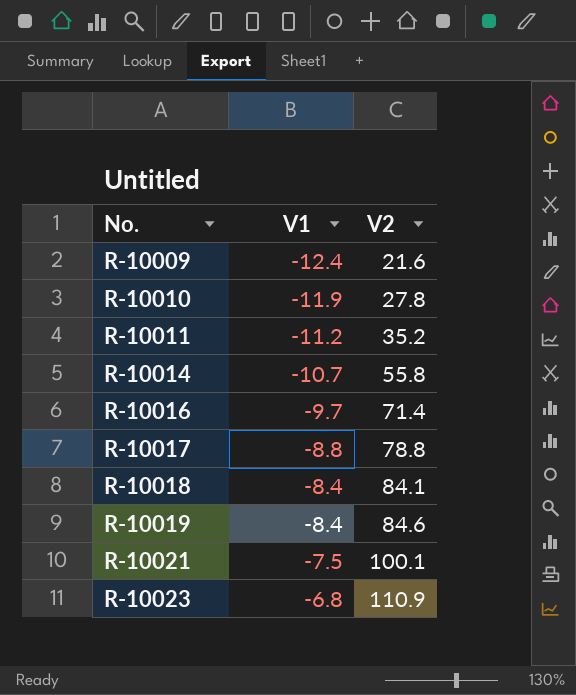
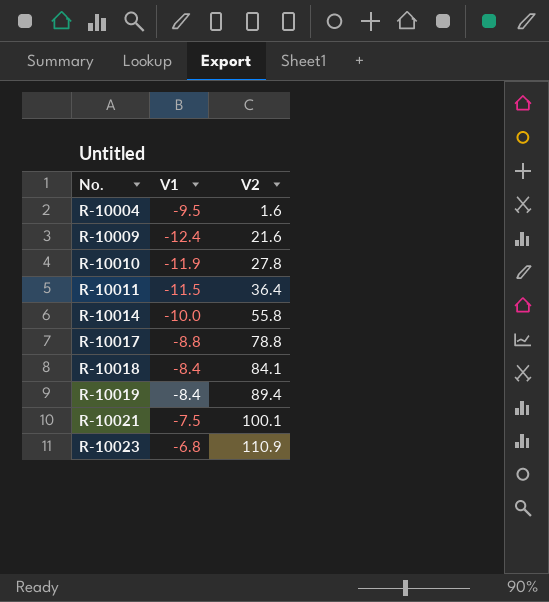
row R-10016: -9.7 | 71.4 -> none
row R-10004: none -> -9.5 | 1.6
R-10011 | V1: -11.2 -> -11.5
R-10011 | V2: 35.2 -> 36.4
R-10014 | V1: -10.7 -> -10.0
R-10019 | V2: 84.6 -> 89.4

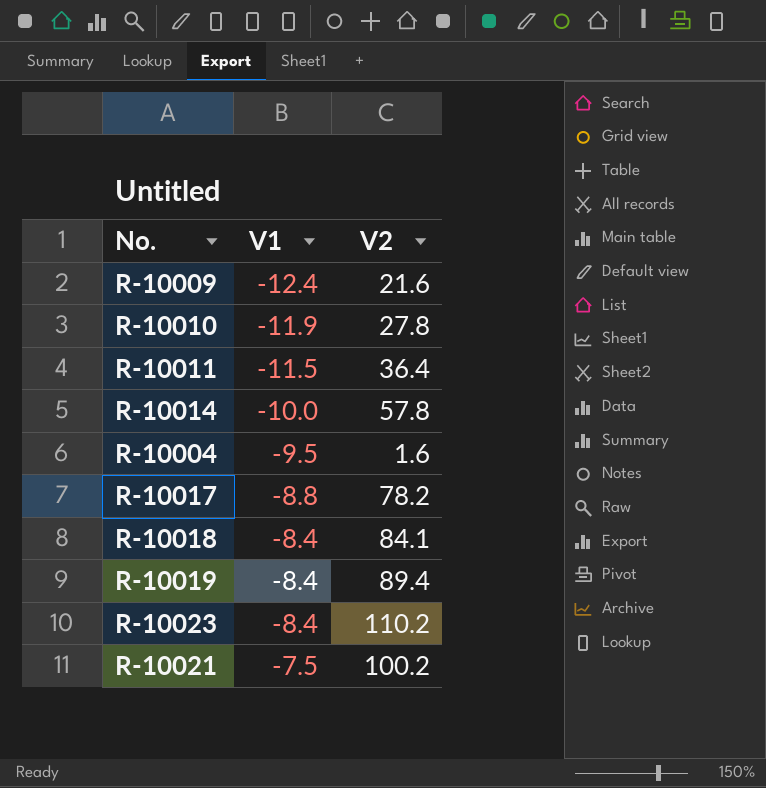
row order: No. ascending -> V1 ascending
R-10014 | V2: 55.8 -> 57.8
R-10017 | V2: 78.8 -> 78.2
R-10023 | V1: -6.8 -> -8.4
R-10023 | V2: 110.9 -> 110.2
R-10021 | V2: 100.1 -> 100.2

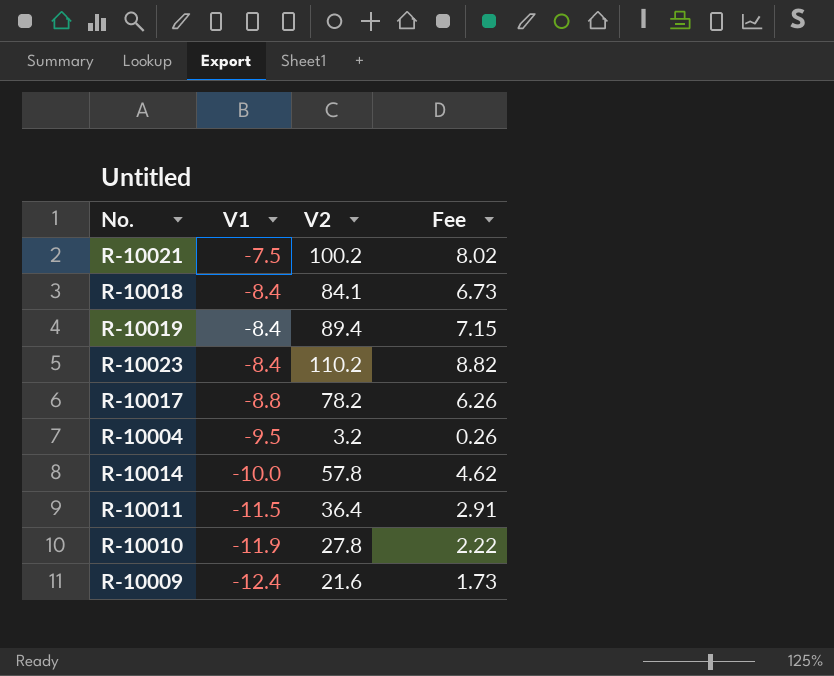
row order: V1 ascending -> V1 descending
column Fee | formula: none -> [V2] * 0.08
R-10004 | V2: 1.6 -> 3.2

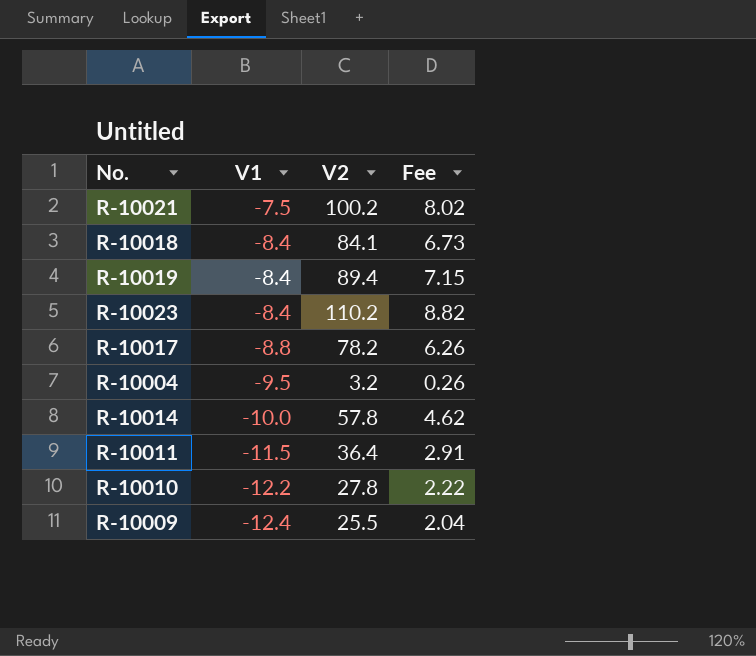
R-10010 | V1: -11.9 -> -12.2
R-10009 | V2: 21.6 -> 25.5
R-10009 | Fee: 1.73 -> 2.04

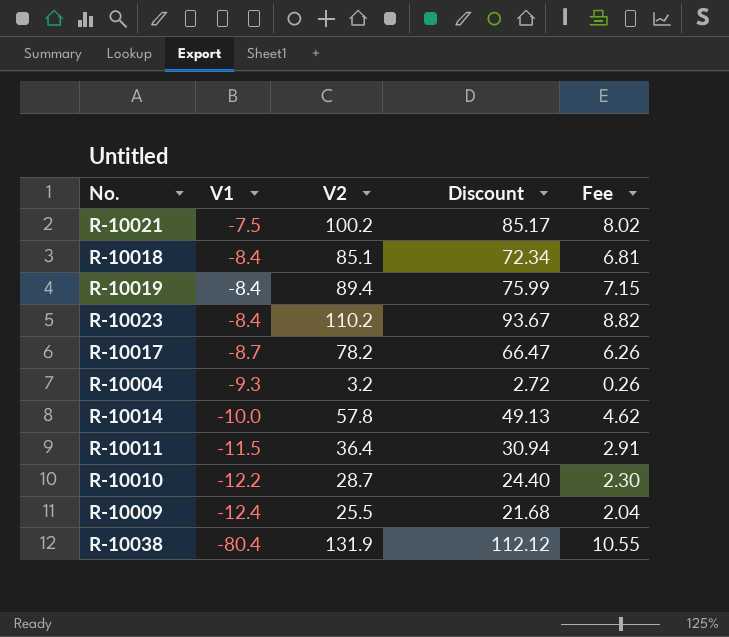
column Discount | formula: none -> [V2] * 0.85
R-10018 | V2: 84.1 -> 85.1
R-10018 | Fee: 6.73 -> 6.81
R-10017 | V1: -8.8 -> -8.7
R-10004 | V1: -9.5 -> -9.3
R-10010 | V2: 27.8 -> 28.7
R-10010 | Fee: 2.22 -> 2.30
row R-10038: none -> -80.4 | 131.9 | 112.12 | 10.55

